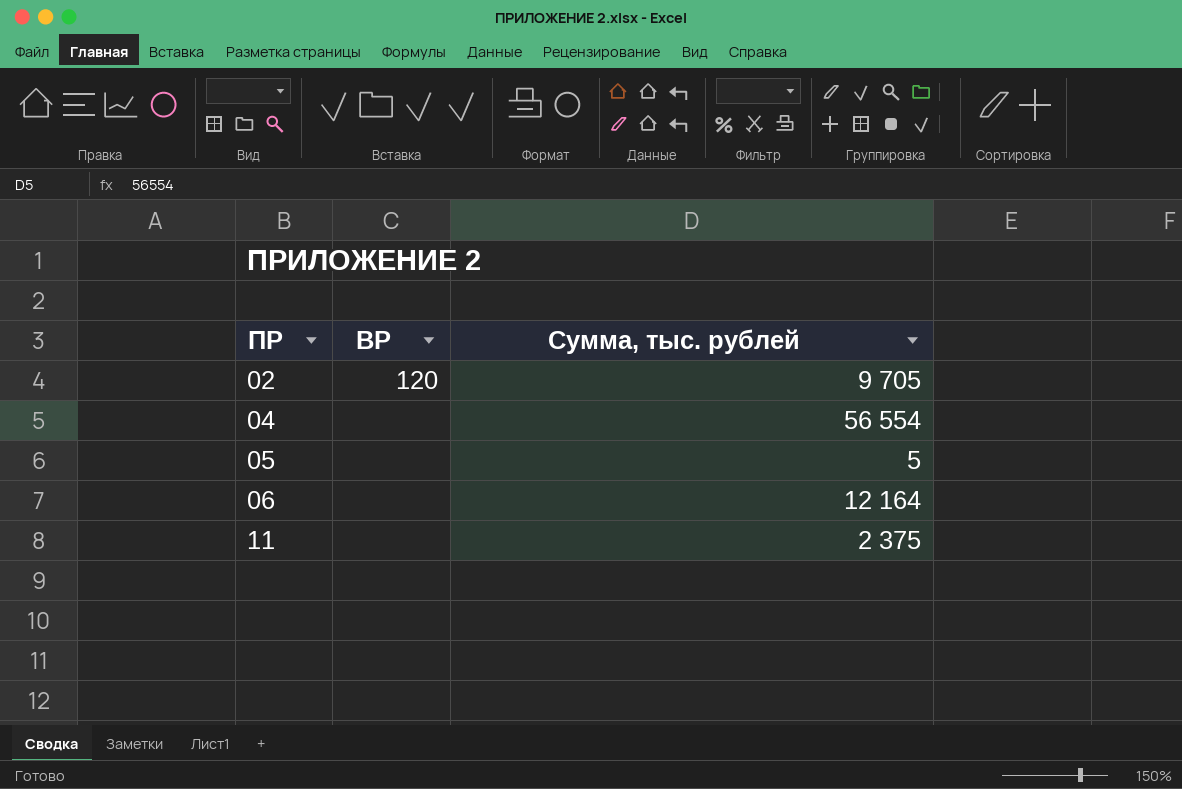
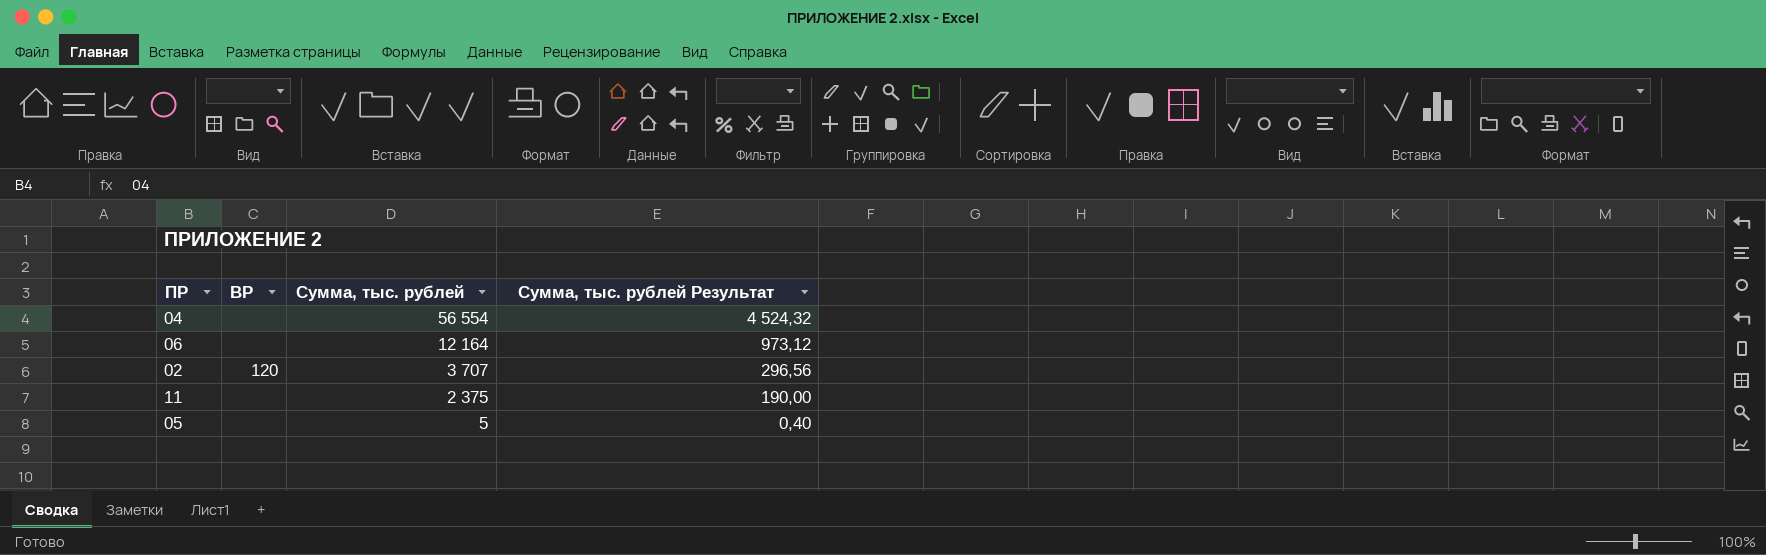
row order: ПР ascending -> Сумма, тыс. рублей descending
column Сумма, тыс. рублей Результат | formula: none -> [Сумма, тыс. рублей] * 0,08
02 | Сумма, тыс. рублей: 9 705 -> 3 707

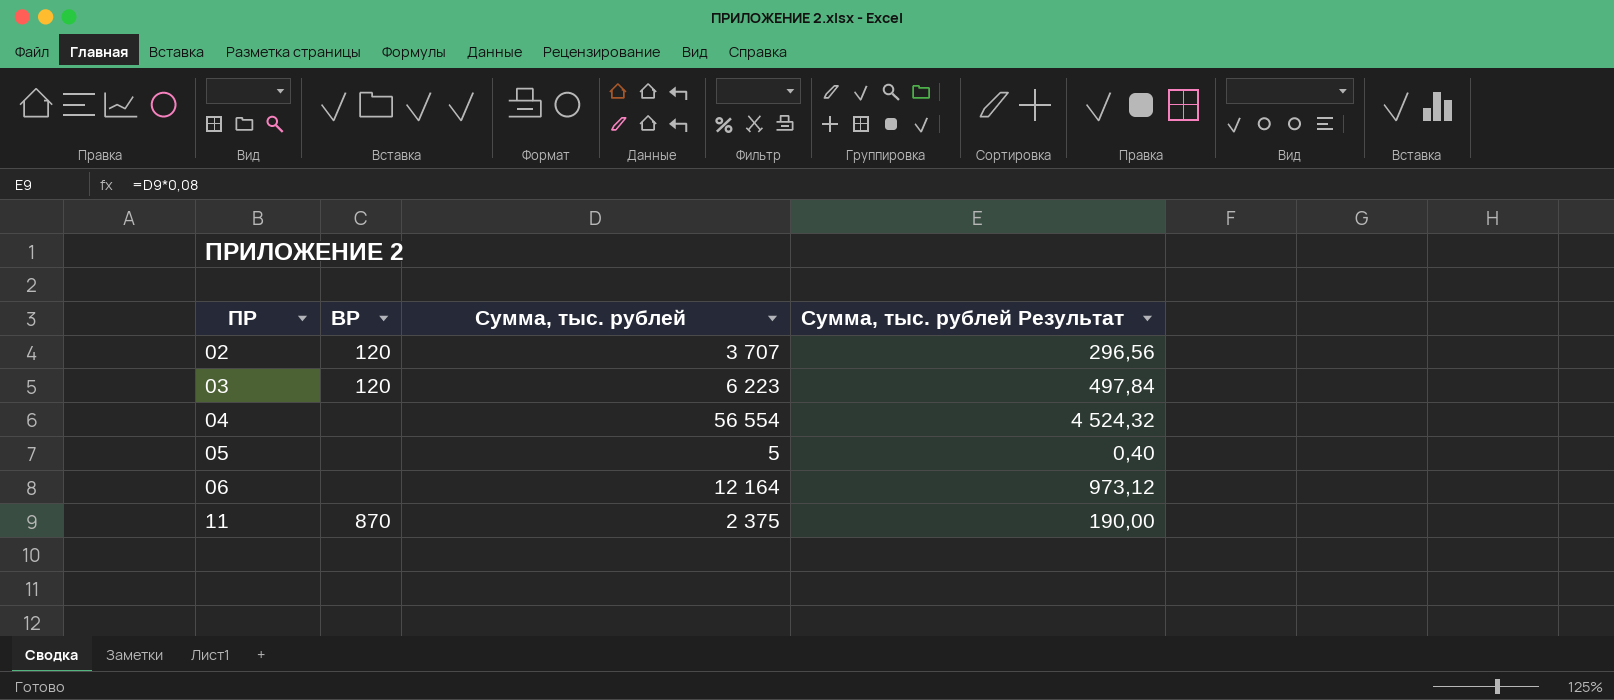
row order: Сумма, тыс. рублей descending -> ПР ascending
row 03: none -> 120 | 6 223 | 497,84
11 | ВР: none -> 870

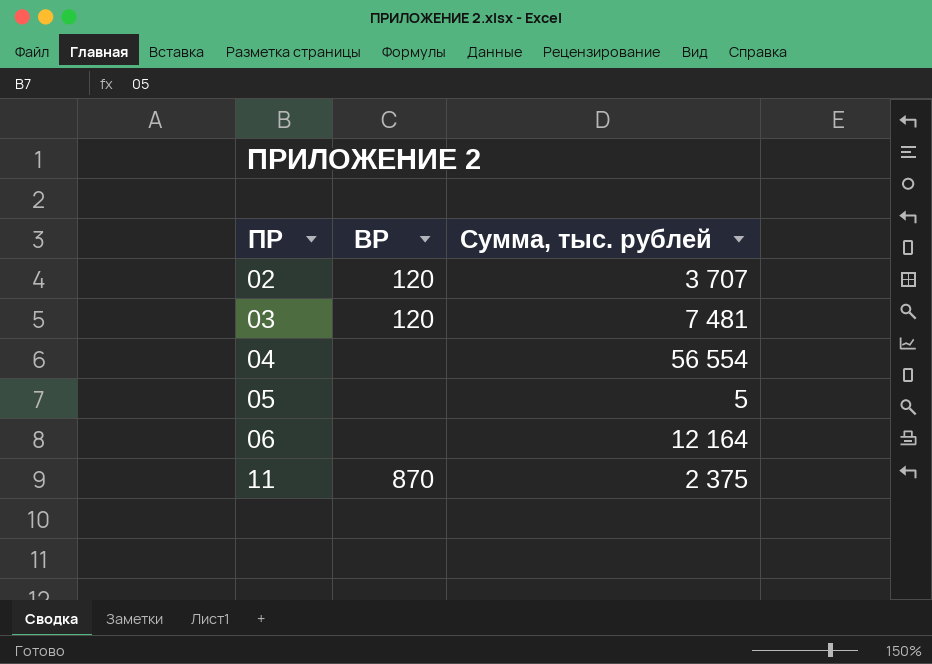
column Сумма, тыс. рублей Результат | formula: [Сумма, тыс. рублей] * 0,08 -> none
03 | Сумма, тыс. рублей: 6 223 -> 7 481

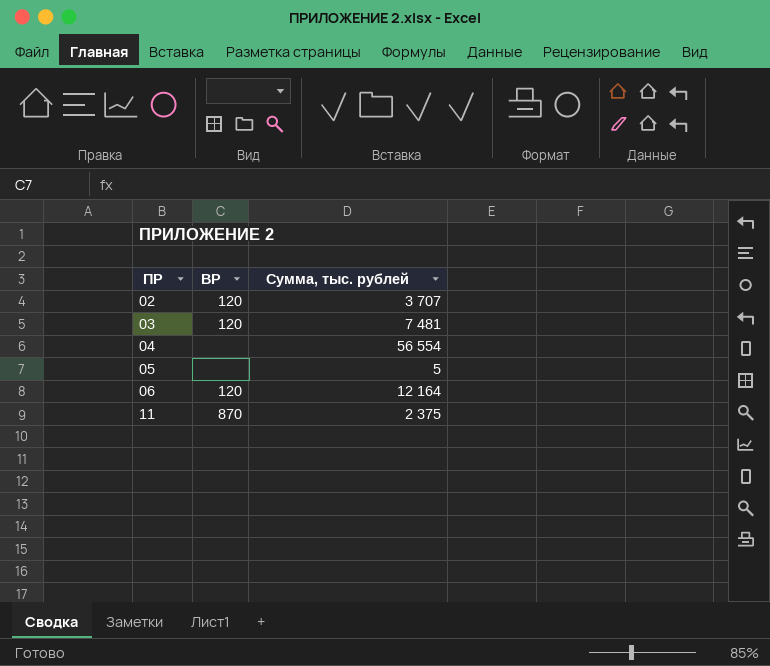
06 | ВР: none -> 120

